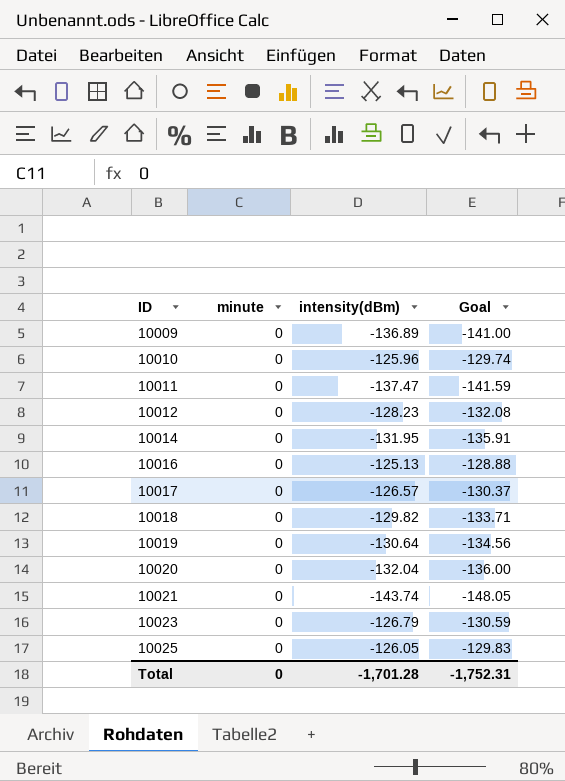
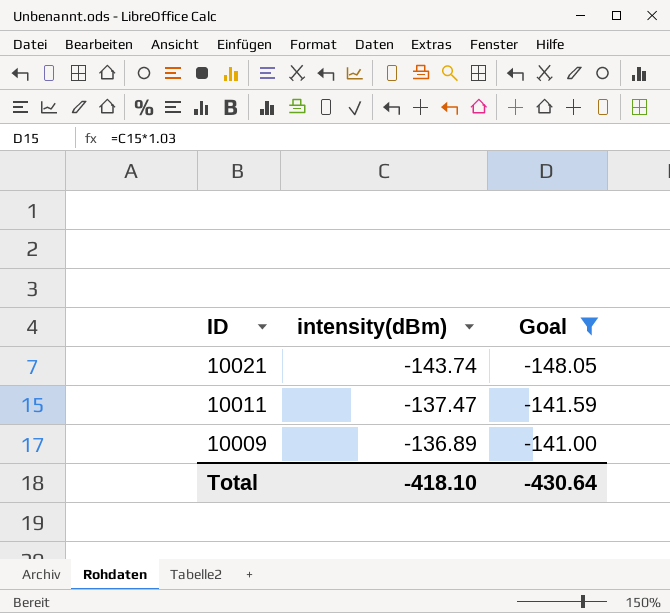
filter: none -> Goal <= -141.00
row order: ID ascending -> ID descending
column minute | position: 2 -> none
Total | intensity(dBm): -1,701.28 -> -418.10
Total | Goal: -1,752.31 -> -430.64

